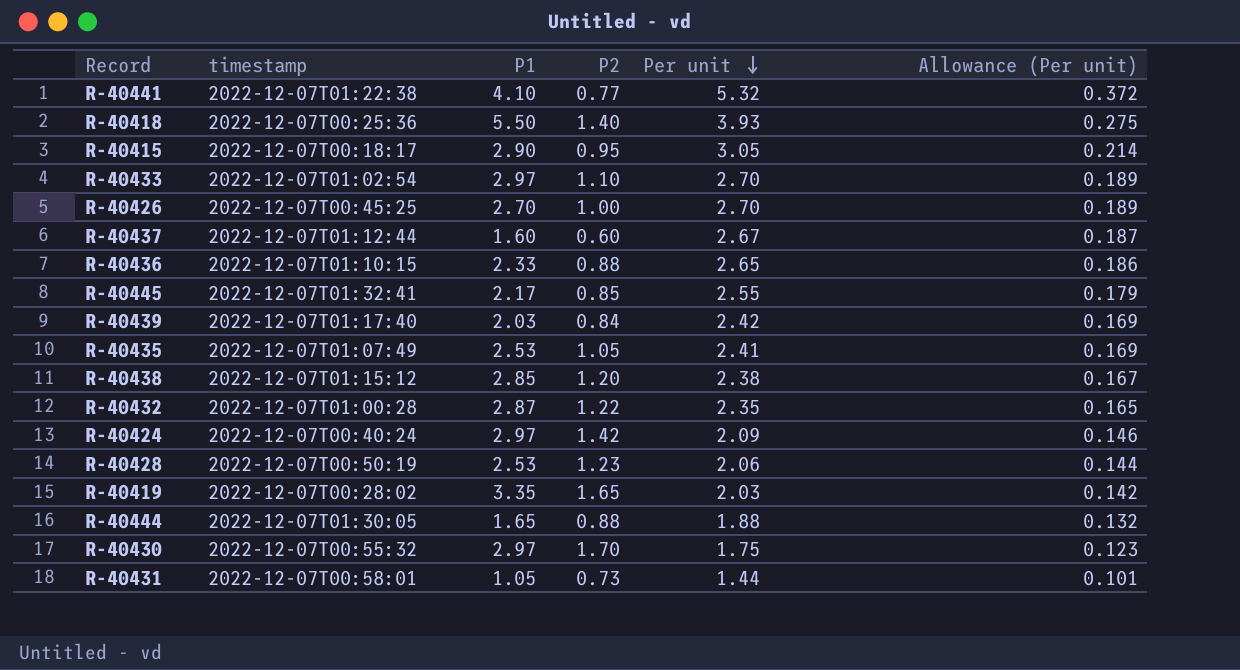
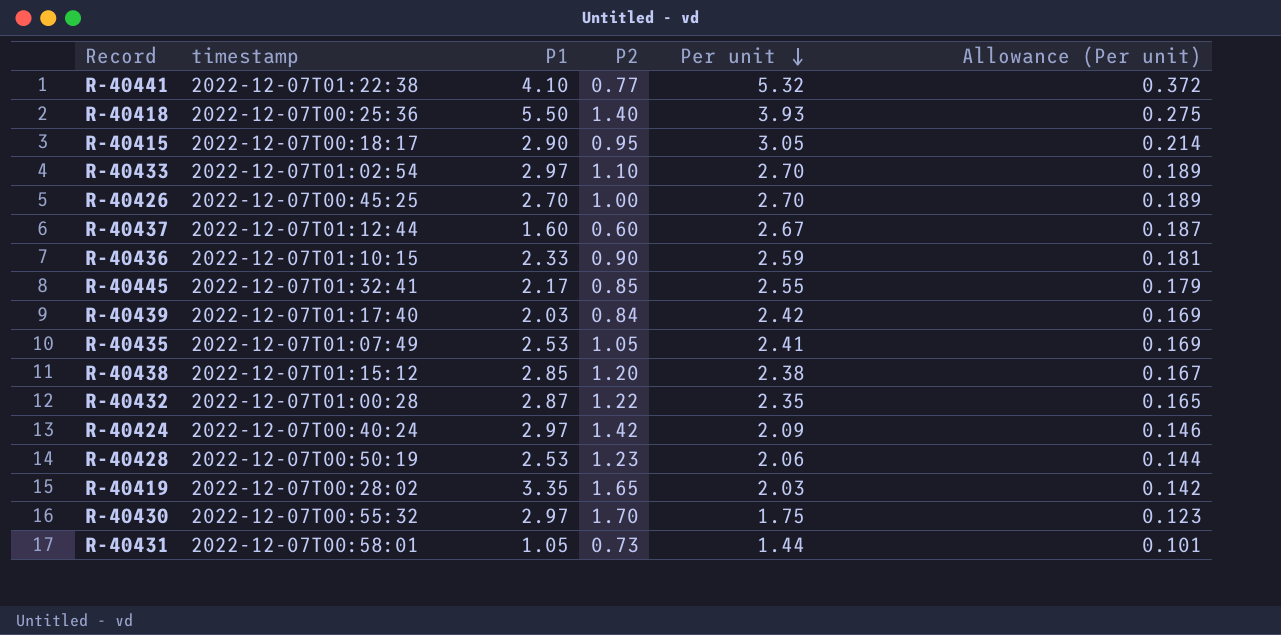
row R-40444: 2022-12-07T01:30:05 | 1.65 | 0.88 | 1.88 | 0.132 -> none
R-40436 | P2: 0.88 -> 0.90
R-40436 | Per unit: 2.65 -> 2.59
R-40436 | Allowance (Per unit): 0.186 -> 0.181

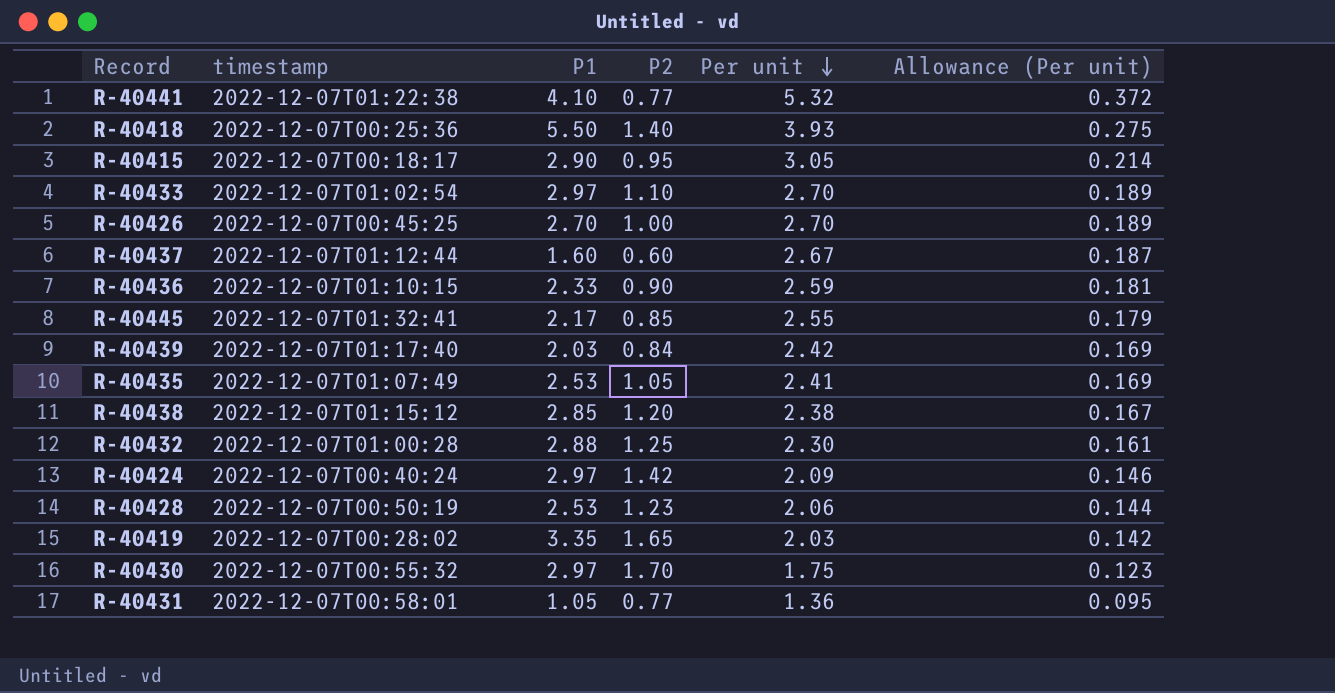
R-40432 | P1: 2.87 -> 2.88
R-40432 | P2: 1.22 -> 1.25
R-40432 | Per unit: 2.35 -> 2.30
R-40432 | Allowance (Per unit): 0.165 -> 0.161
R-40431 | P2: 0.73 -> 0.77
R-40431 | Per unit: 1.44 -> 1.36
R-40431 | Allowance (Per unit): 0.101 -> 0.095

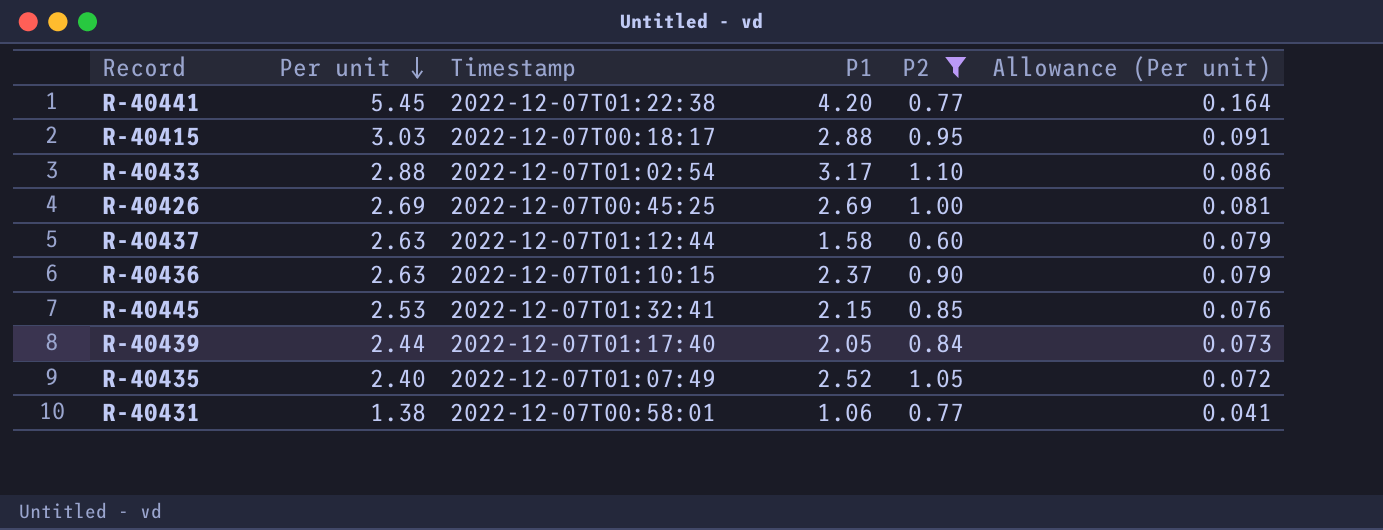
filter: none -> P2 <= 1.10
column Per unit | position: 5 -> 2
column name: timestamp -> Timestamp
column Allowance (Per unit) | formula: [Per unit] * 0.07 -> [Per unit] * 0.03
R-40441 | Per unit: 5.32 -> 5.45
R-40441 | P1: 4.10 -> 4.20
R-40415 | Per unit: 3.05 -> 3.03
R-40415 | P1: 2.90 -> 2.88
R-40433 | Per unit: 2.70 -> 2.88
R-40433 | P1: 2.97 -> 3.17
R-40426 | Per unit: 2.70 -> 2.69
R-40426 | P1: 2.70 -> 2.69
R-40437 | Per unit: 2.67 -> 2.63
R-40437 | P1: 1.60 -> 1.58
R-40436 | Per unit: 2.59 -> 2.63
R-40436 | P1: 2.33 -> 2.37
R-40445 | Per unit: 2.55 -> 2.53
R-40445 | P1: 2.17 -> 2.15
R-40439 | Per unit: 2.42 -> 2.44
R-40439 | P1: 2.03 -> 2.05
R-40435 | Per unit: 2.41 -> 2.40
R-40435 | P1: 2.53 -> 2.52
R-40431 | Per unit: 1.36 -> 1.38
R-40431 | P1: 1.05 -> 1.06

